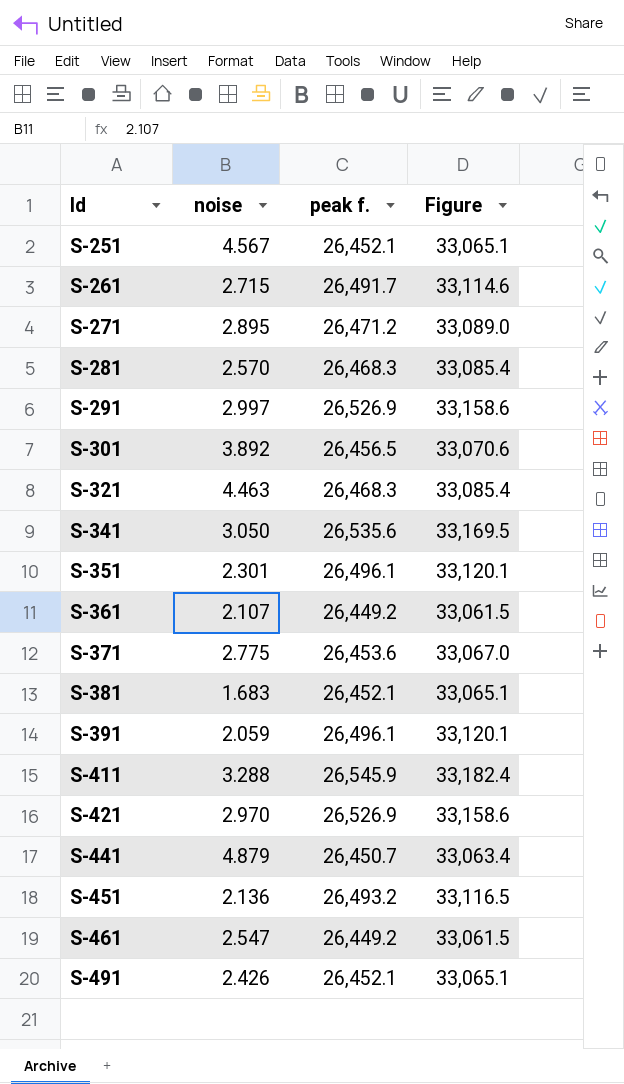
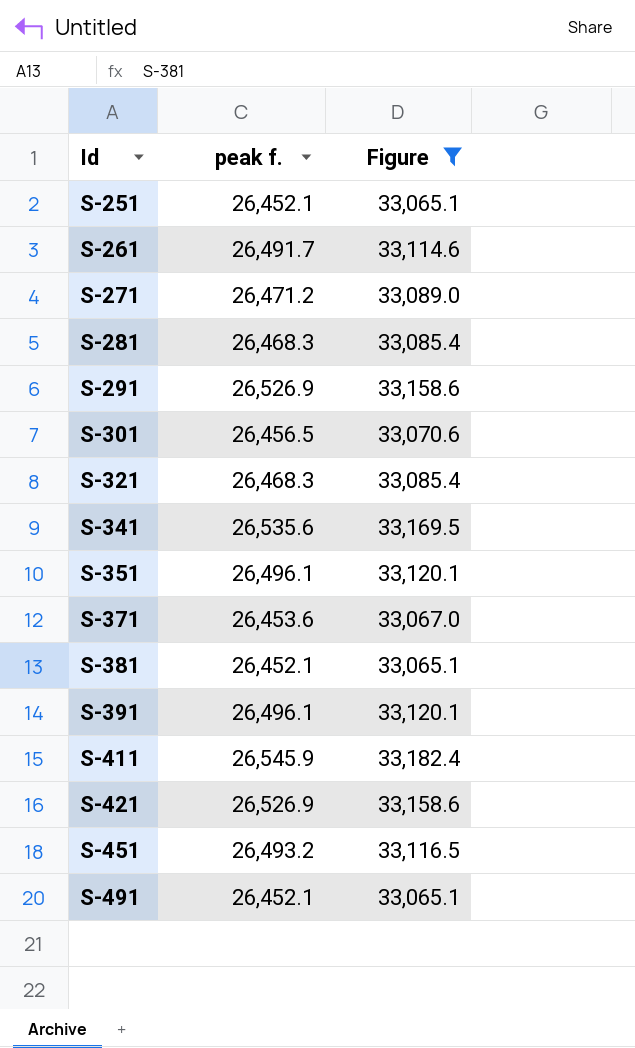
filter: none -> Figure >= 33,065.1
column noise | position: 2 -> none

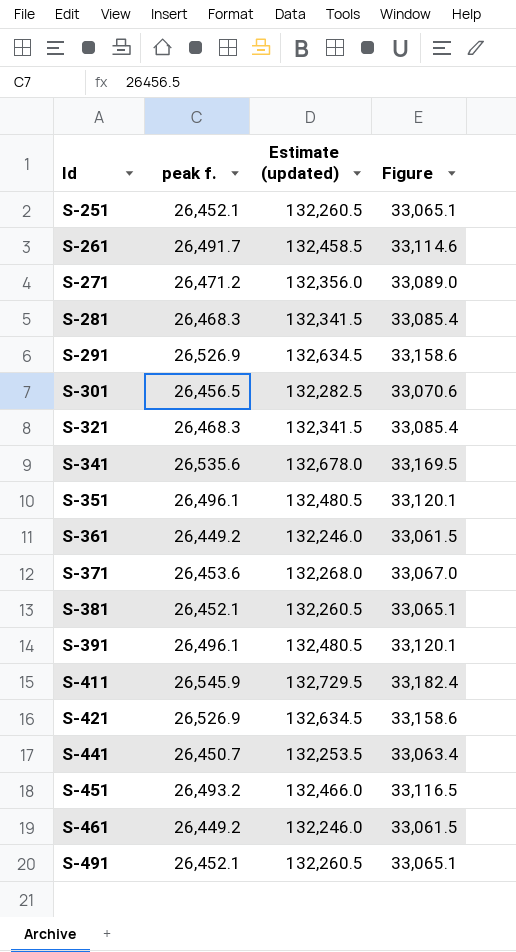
filter: Figure >= 33,065.1 -> none
column Estimate (updated) | formula: none -> [peak f.] * 5

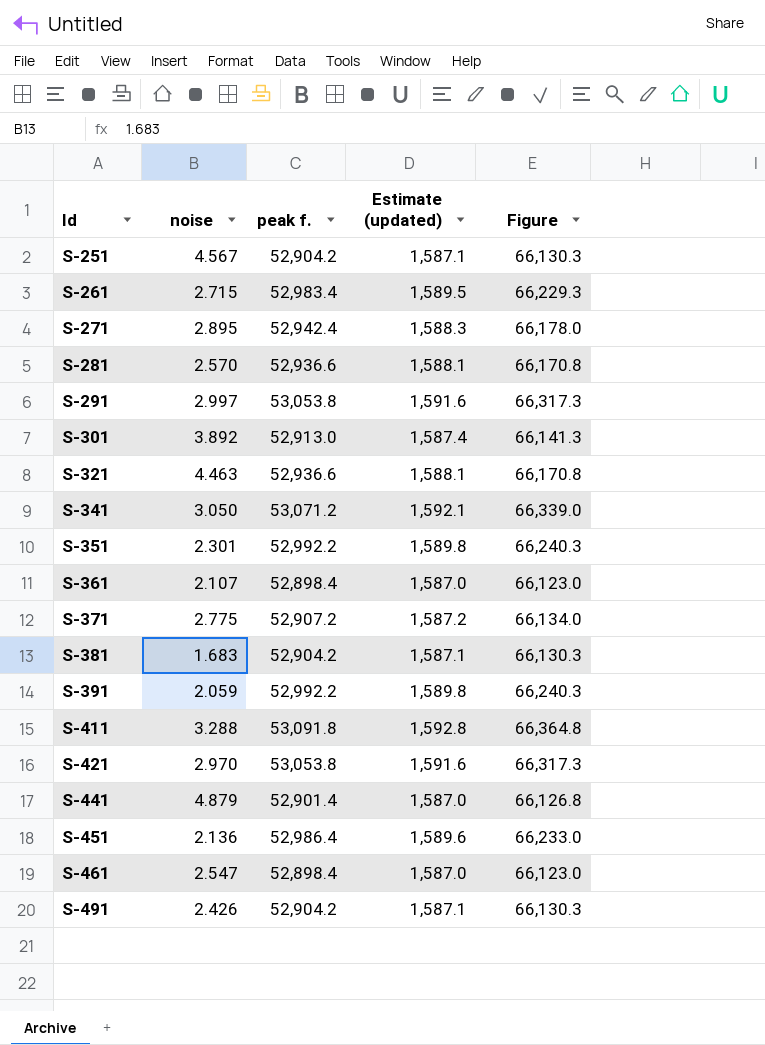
column noise | position: none -> 2
column Estimate (updated) | formula: [peak f.] * 5 -> [peak f.] * 0.03
S-251 | peak f.: 26,452.1 -> 52,904.2
S-251 | Figure: 33,065.1 -> 66,130.3
S-261 | peak f.: 26,491.7 -> 52,983.4
S-261 | Figure: 33,114.6 -> 66,229.3
S-271 | peak f.: 26,471.2 -> 52,942.4
S-271 | Figure: 33,089.0 -> 66,178.0
S-281 | peak f.: 26,468.3 -> 52,936.6
S-281 | Figure: 33,085.4 -> 66,170.8
S-291 | peak f.: 26,526.9 -> 53,053.8
S-291 | Figure: 33,158.6 -> 66,317.3
S-301 | peak f.: 26,456.5 -> 52,913.0
S-301 | Figure: 33,070.6 -> 66,141.3
S-321 | peak f.: 26,468.3 -> 52,936.6
S-321 | Figure: 33,085.4 -> 66,170.8
S-341 | peak f.: 26,535.6 -> 53,071.2
S-341 | Figure: 33,169.5 -> 66,339.0
S-351 | peak f.: 26,496.1 -> 52,992.2
S-351 | Figure: 33,120.1 -> 66,240.3
S-361 | peak f.: 26,449.2 -> 52,898.4
S-361 | Figure: 33,061.5 -> 66,123.0
S-371 | peak f.: 26,453.6 -> 52,907.2
S-371 | Figure: 33,067.0 -> 66,134.0
S-381 | peak f.: 26,452.1 -> 52,904.2
S-381 | Figure: 33,065.1 -> 66,130.3
S-391 | peak f.: 26,496.1 -> 52,992.2
S-391 | Figure: 33,120.1 -> 66,240.3
S-411 | peak f.: 26,545.9 -> 53,091.8
S-411 | Figure: 33,182.4 -> 66,364.8
S-421 | peak f.: 26,526.9 -> 53,053.8
S-421 | Figure: 33,158.6 -> 66,317.3
S-441 | peak f.: 26,450.7 -> 52,901.4
S-441 | Figure: 33,063.4 -> 66,126.8
S-451 | peak f.: 26,493.2 -> 52,986.4
S-451 | Figure: 33,116.5 -> 66,233.0
S-461 | peak f.: 26,449.2 -> 52,898.4
S-461 | Figure: 33,061.5 -> 66,123.0
S-491 | peak f.: 26,452.1 -> 52,904.2
S-491 | Figure: 33,065.1 -> 66,130.3

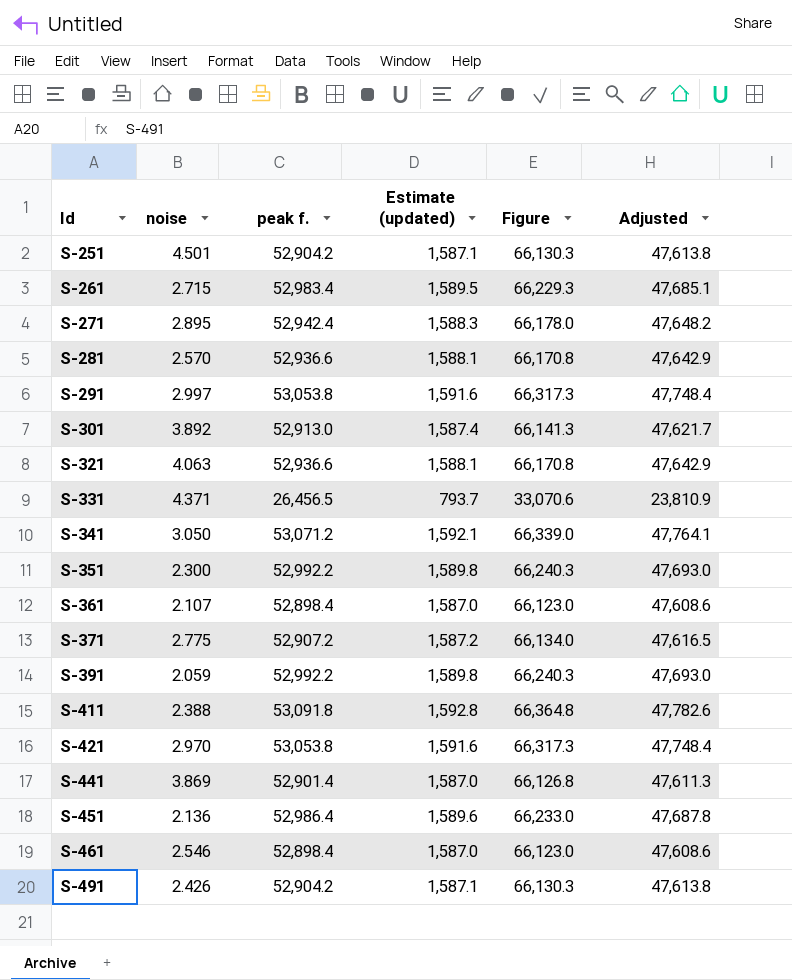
column Adjusted | formula: none -> [peak f.] * 0.9
row S-381: 1.683 | 52,904.2 | 1,587.1 | 66,130.3 -> none
S-251 | noise: 4.567 -> 4.501
S-321 | noise: 4.463 -> 4.063
row S-331: none -> 4.371 | 26,456.5 | 793.7 | 33,070.6 | 23,810.9
S-351 | noise: 2.301 -> 2.300
S-411 | noise: 3.288 -> 2.388
S-441 | noise: 4.879 -> 3.869
S-461 | noise: 2.547 -> 2.546

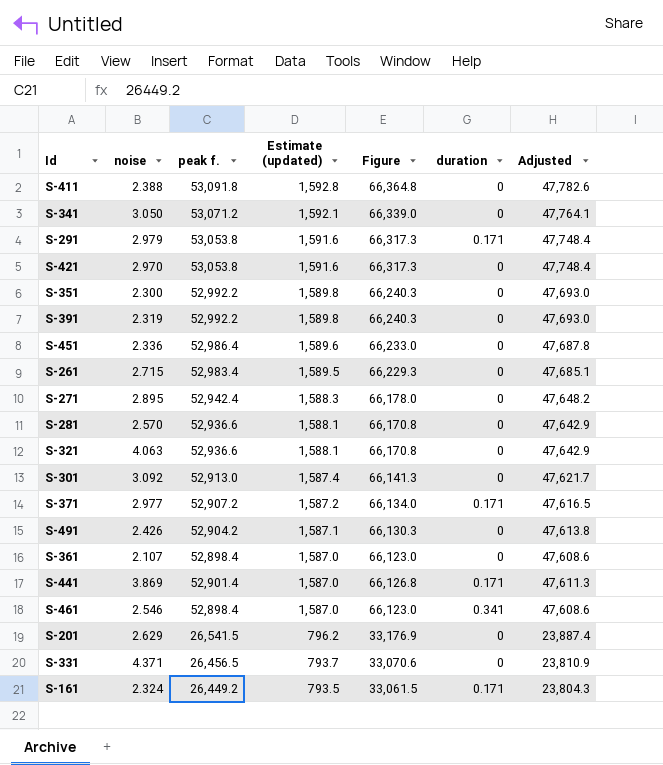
row order: Id ascending -> Estimate (updated) descending
column duration | position: none -> 6
row S-251: 4.501 | 52,904.2 | 1,587.1 | 66,130.3 | 47,613.8 -> none
S-291 | noise: 2.997 -> 2.979
S-391 | noise: 2.059 -> 2.319
S-451 | noise: 2.136 -> 2.336
S-301 | noise: 3.892 -> 3.092
S-371 | noise: 2.775 -> 2.977
row S-201: none -> 2.629 | 26,541.5 | 796.2 | 33,176.9 | 0 | 23,887.4
row S-161: none -> 2.324 | 26,449.2 | 793.5 | 33,061.5 | 0.171 | 23,804.3

